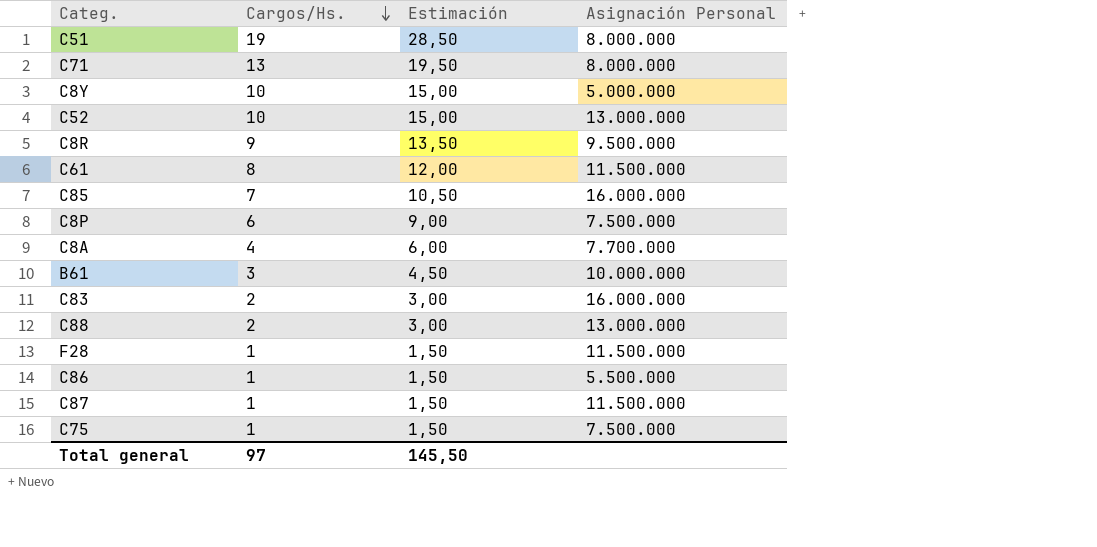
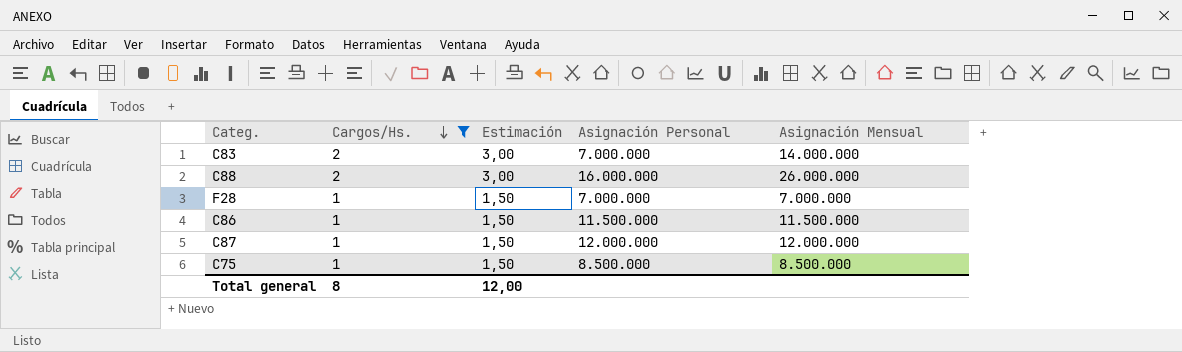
filter: none -> Cargos/Hs. <= 2
column Asignación Mensual | position: none -> 5
C83 | Asignación Personal: 16.000.000 -> 7.000.000
C88 | Asignación Personal: 13.000.000 -> 16.000.000
F28 | Asignación Personal: 11.500.000 -> 7.000.000
C86 | Asignación Personal: 5.500.000 -> 11.500.000
C87 | Asignación Personal: 11.500.000 -> 12.000.000
C75 | Asignación Personal: 7.500.000 -> 8.500.000
Total general | Cargos/Hs.: 97 -> 8
Total general | Estimación: 145,50 -> 12,00

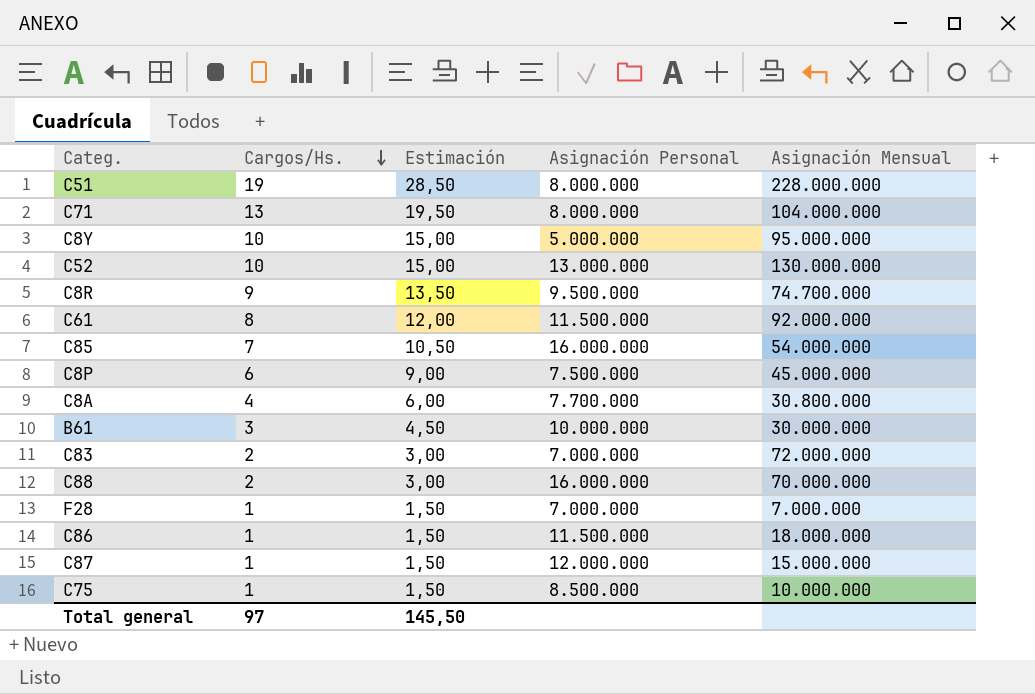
filter: Cargos/Hs. <= 2 -> none
C83 | Asignación Mensual: 14.000.000 -> 72.000.000
C88 | Asignación Mensual: 26.000.000 -> 70.000.000
C86 | Asignación Mensual: 11.500.000 -> 18.000.000
C87 | Asignación Mensual: 12.000.000 -> 15.000.000
C75 | Asignación Mensual: 8.500.000 -> 10.000.000
Total general | Cargos/Hs.: 8 -> 97
Total general | Estimación: 12,00 -> 145,50

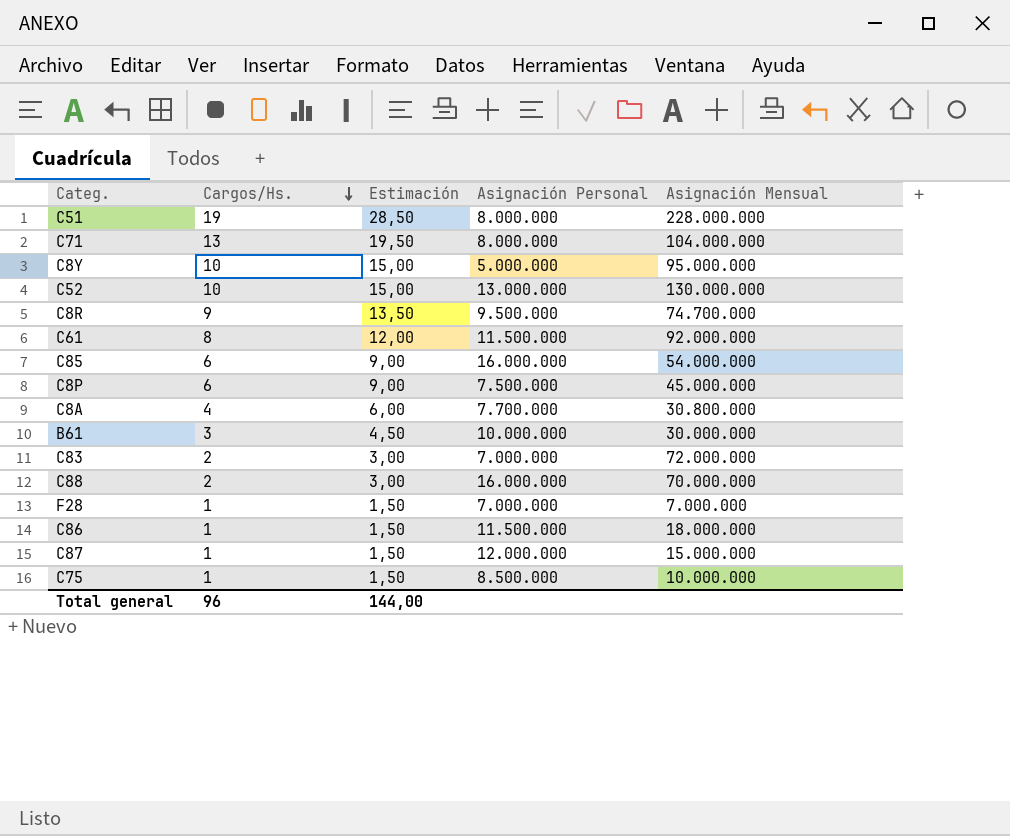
C85 | Cargos/Hs.: 7 -> 6
C85 | Estimación: 10,50 -> 9,00
Total general | Cargos/Hs.: 97 -> 96
Total general | Estimación: 145,50 -> 144,00

